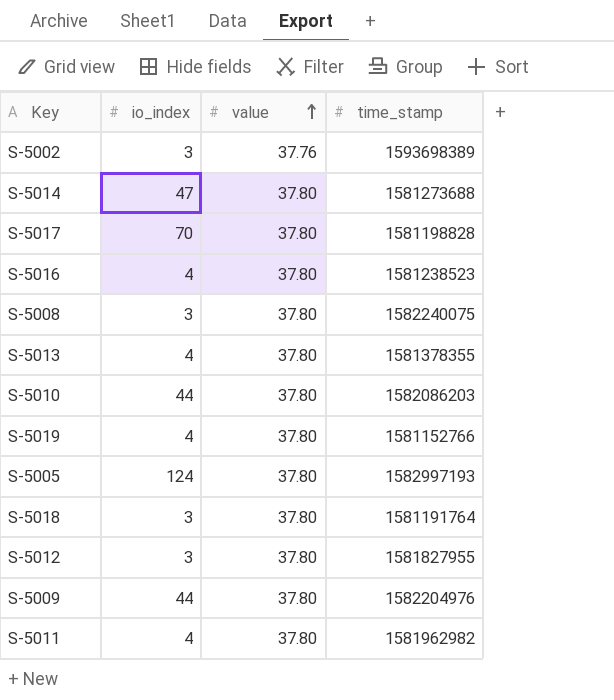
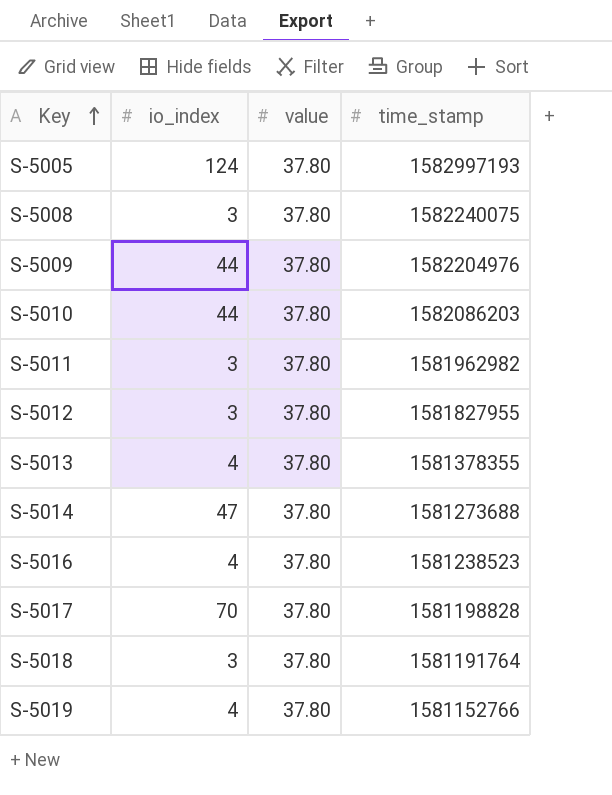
row order: value ascending -> Key ascending
row S-5002: 3 | 37.76 | 1593698389 -> none
S-5011 | io_index: 4 -> 3

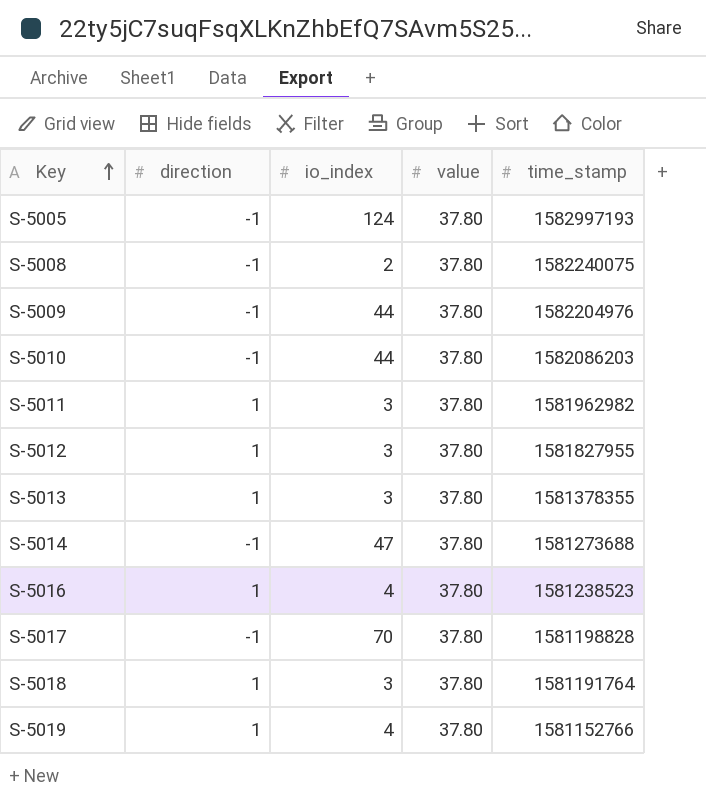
column direction | position: none -> 2
S-5008 | io_index: 3 -> 2
S-5013 | io_index: 4 -> 3

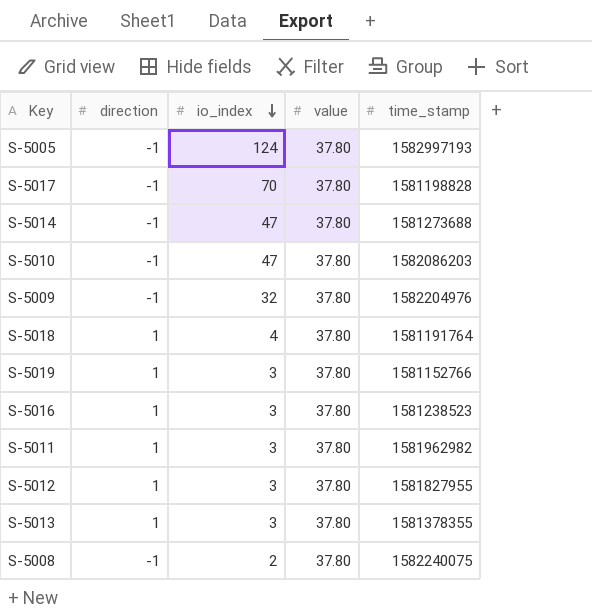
row order: Key ascending -> io_index descending
S-5010 | io_index: 44 -> 47
S-5009 | io_index: 44 -> 32
S-5018 | io_index: 3 -> 4
S-5019 | io_index: 4 -> 3
S-5016 | io_index: 4 -> 3

